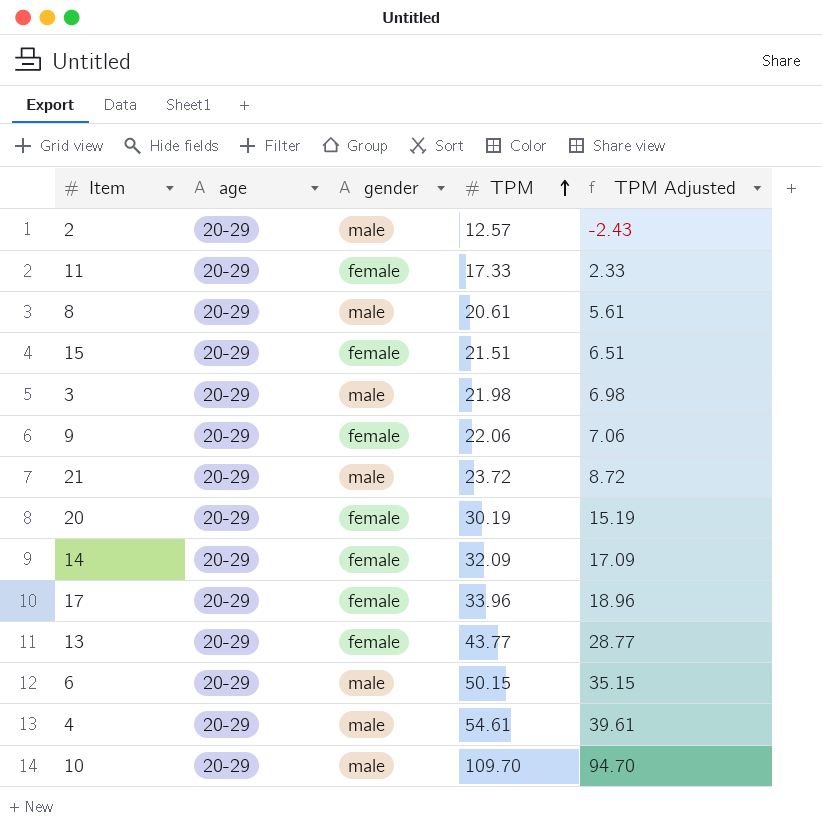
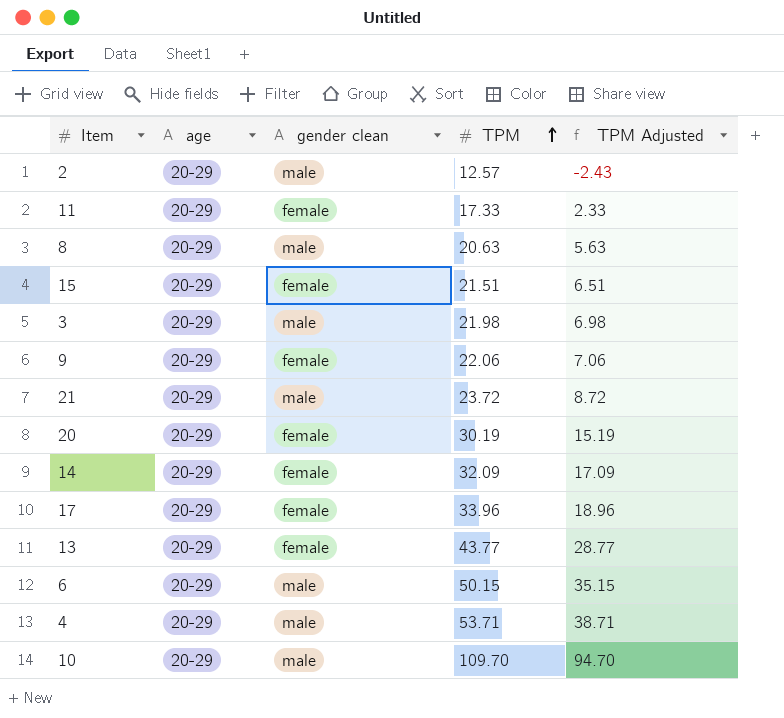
column name: gender -> gender clean
8 | TPM: 20.61 -> 20.63
8 | TPM Adjusted: 5.61 -> 5.63
4 | TPM: 54.61 -> 53.71
4 | TPM Adjusted: 39.61 -> 38.71

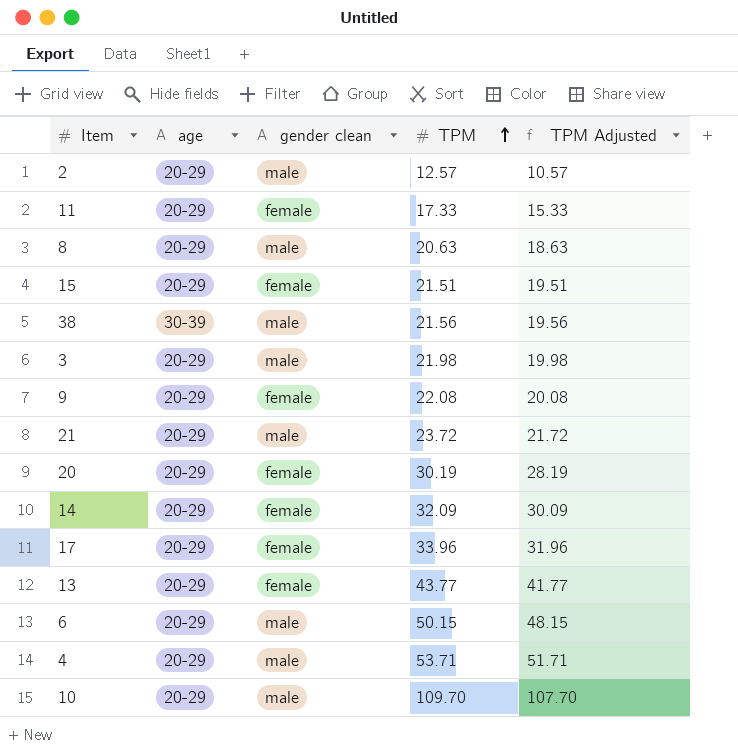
column TPM Adjusted | formula: [TPM] - 15 -> [TPM] - 2
row 38: none -> 30-39 | male | 21.56 | 19.56
9 | TPM: 22.06 -> 22.08

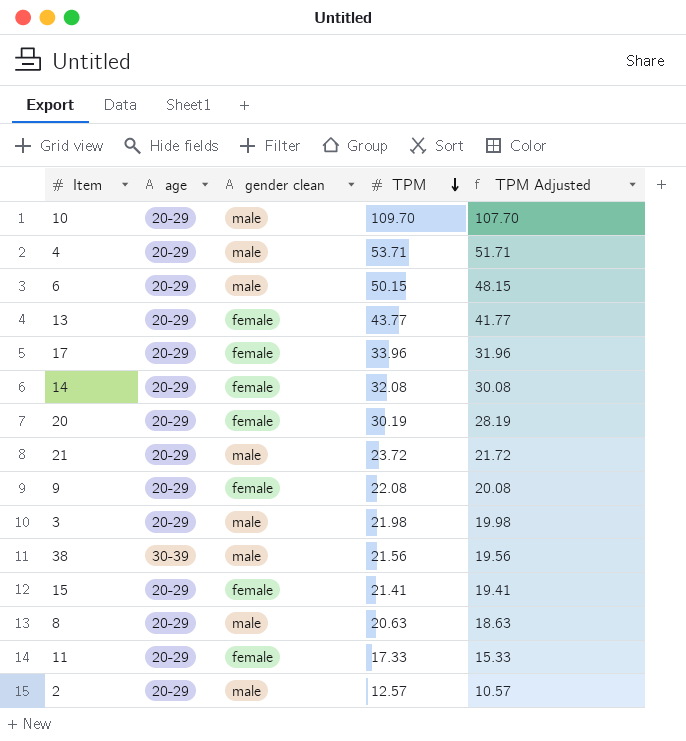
row order: TPM ascending -> TPM descending
14 | TPM: 32.09 -> 32.08
14 | TPM Adjusted: 30.09 -> 30.08
15 | TPM: 21.51 -> 21.41
15 | TPM Adjusted: 19.51 -> 19.41

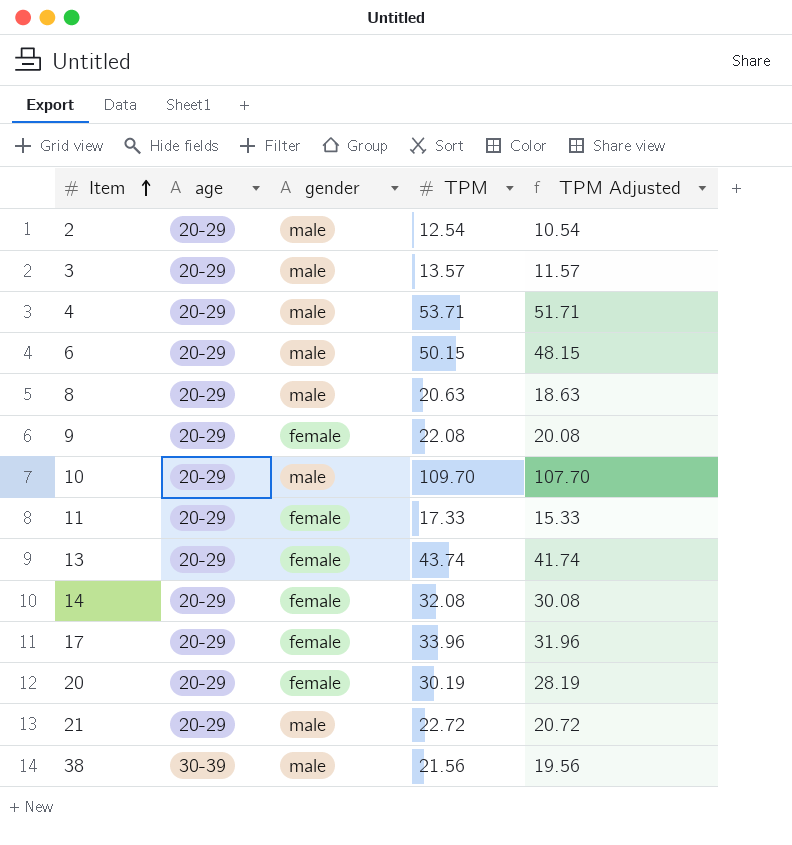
row order: TPM descending -> Item ascending
column name: gender clean -> gender
row 15: 20-29 | female | 21.41 | 19.41 -> none
2 | TPM: 12.57 -> 12.54
2 | TPM Adjusted: 10.57 -> 10.54
3 | TPM: 21.98 -> 13.57
3 | TPM Adjusted: 19.98 -> 11.57
13 | TPM: 43.77 -> 43.74
13 | TPM Adjusted: 41.77 -> 41.74
21 | TPM: 23.72 -> 22.72
21 | TPM Adjusted: 21.72 -> 20.72

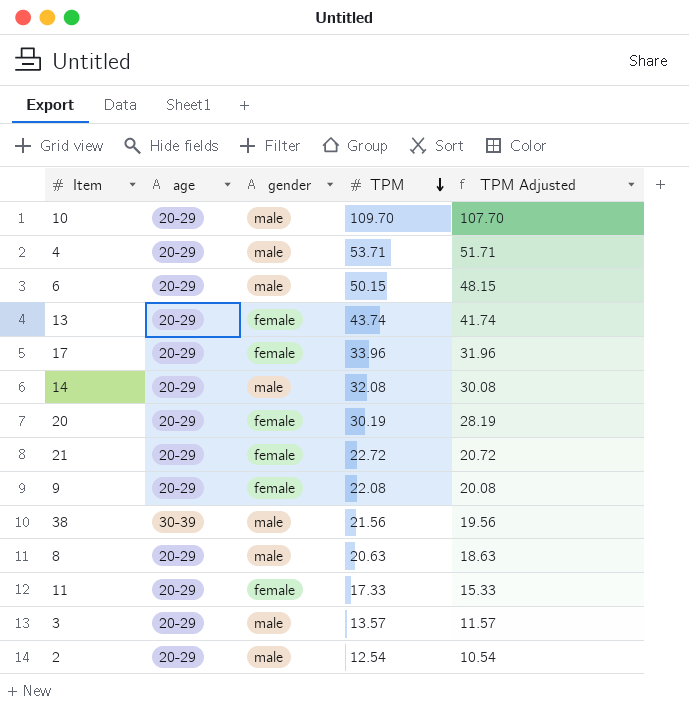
row order: Item ascending -> TPM descending
14 | gender: female -> male
21 | gender: male -> female

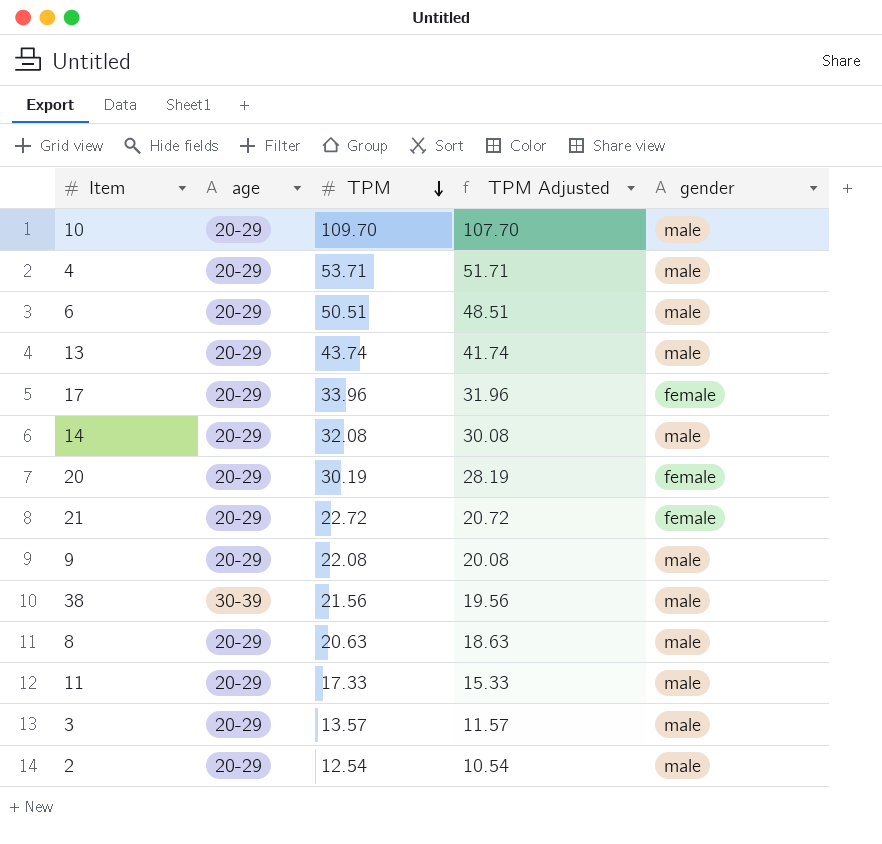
column gender | position: 3 -> 5
6 | TPM: 50.15 -> 50.51
6 | TPM Adjusted: 48.15 -> 48.51
13 | gender: female -> male
9 | gender: female -> male
11 | gender: female -> male

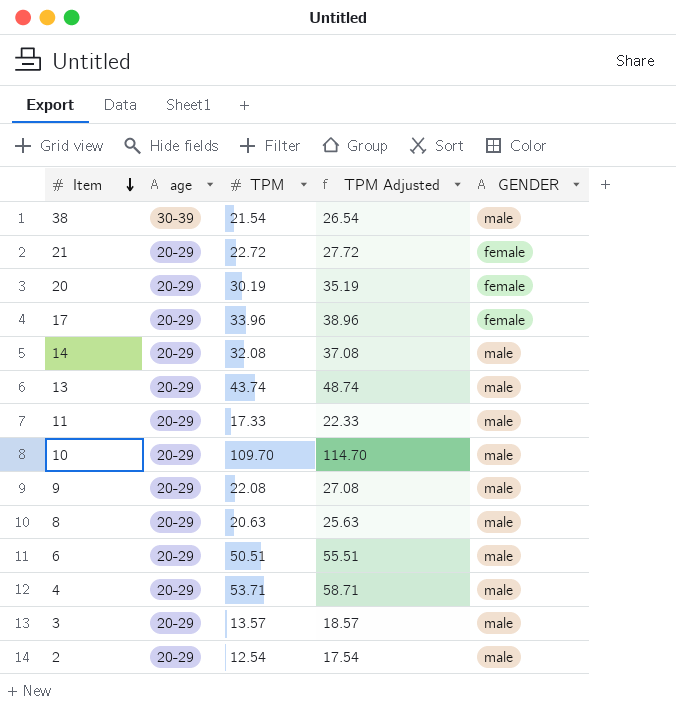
row order: TPM descending -> Item descending
column TPM Adjusted | formula: [TPM] - 2 -> [TPM] + 5
column name: gender -> GENDER
38 | TPM: 21.56 -> 21.54

